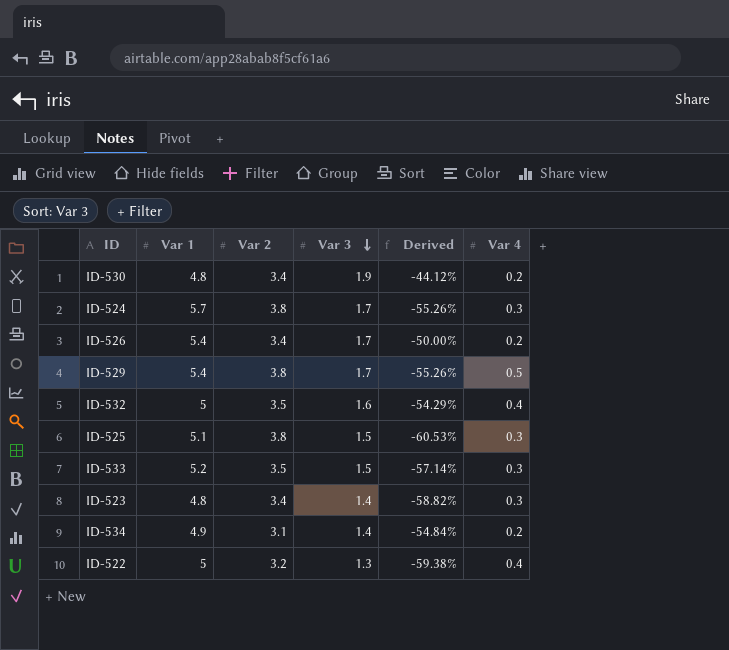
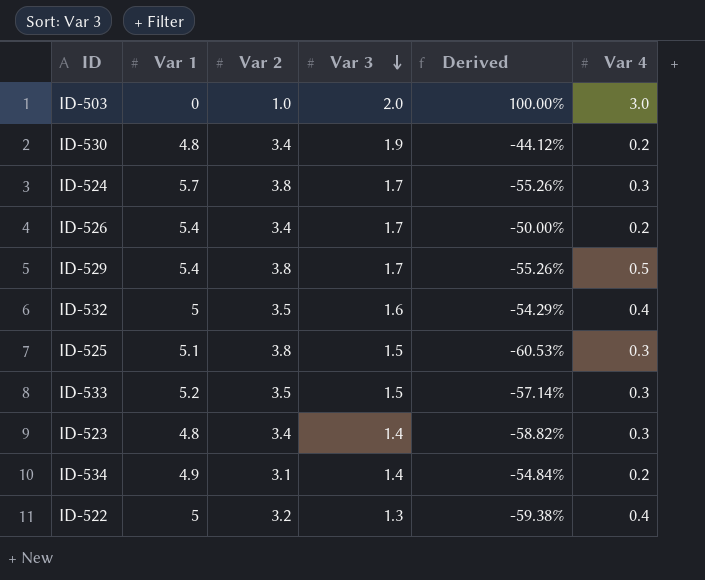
row ID-503: none -> 0 | 1.0 | 2.0 | 100.00% | 3.0

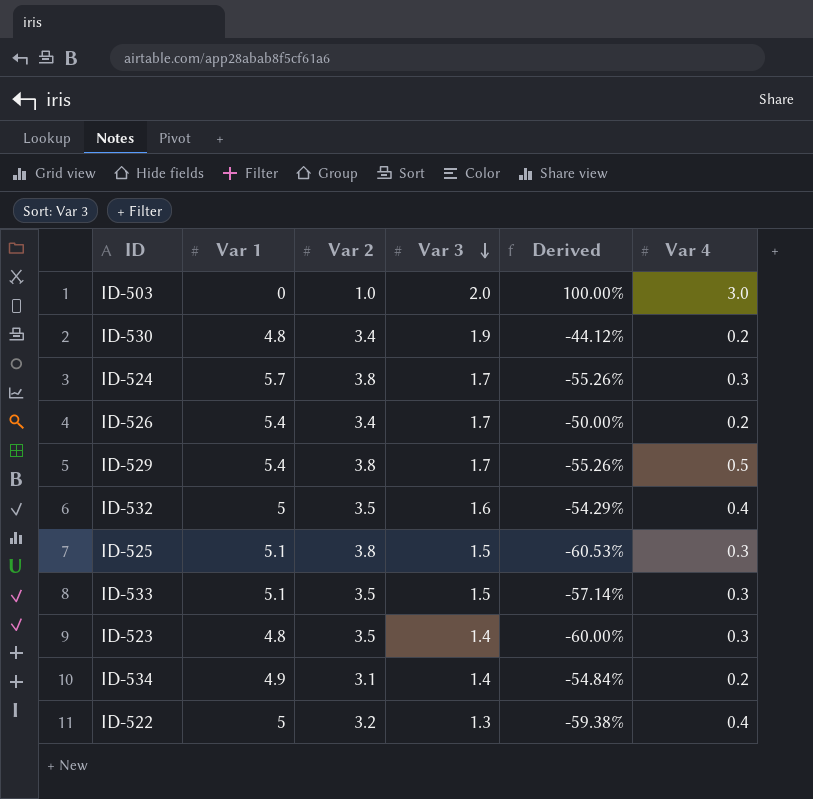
ID-533 | Var 1: 5.2 -> 5.1
ID-523 | Var 2: 3.4 -> 3.5
ID-523 | Derived: -58.82% -> -60.00%

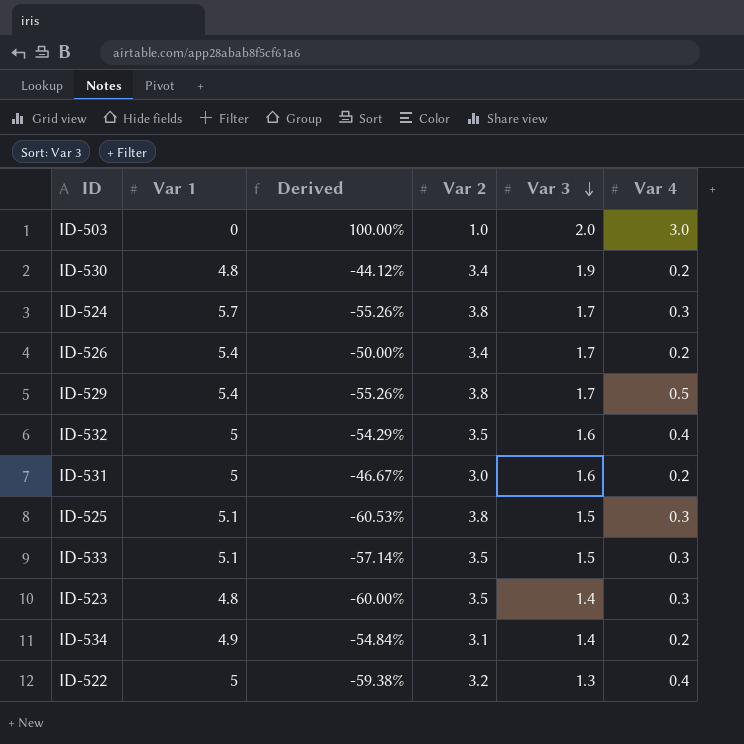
column Derived | position: 5 -> 3
row ID-531: none -> 5 | -46.67% | 3.0 | 1.6 | 0.2

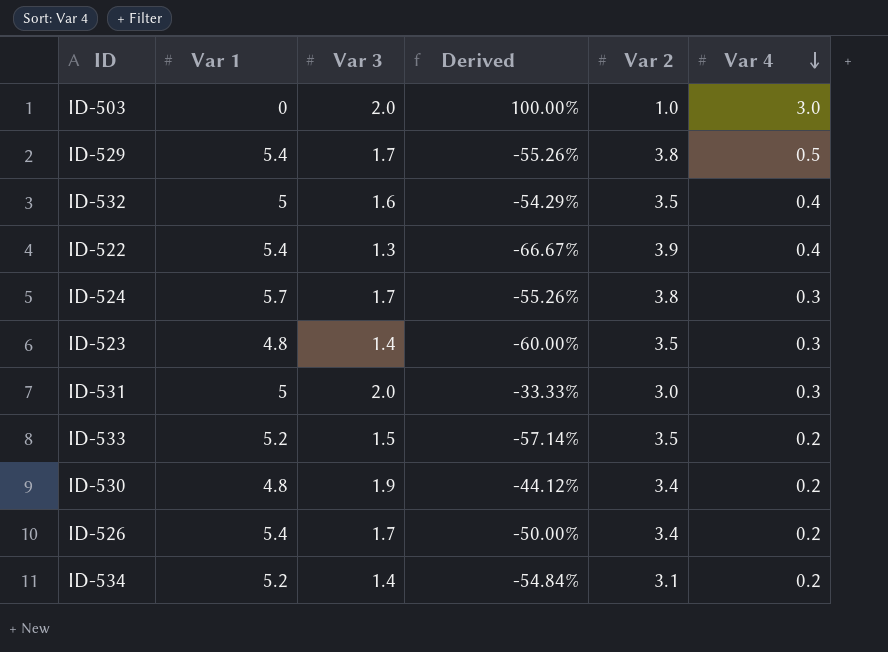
row order: Var 3 descending -> Var 4 descending
column Var 3 | position: 5 -> 3
row ID-525: 5.1 | -60.53% | 3.8 | 1.5 | 0.3 -> none
ID-522 | Var 1: 5 -> 5.4
ID-522 | Derived: -59.38% -> -66.67%
ID-522 | Var 2: 3.2 -> 3.9
ID-531 | Var 3: 1.6 -> 2.0
ID-531 | Derived: -46.67% -> -33.33%
ID-531 | Var 4: 0.2 -> 0.3
ID-533 | Var 1: 5.1 -> 5.2
ID-533 | Var 4: 0.3 -> 0.2
ID-534 | Var 1: 4.9 -> 5.2

